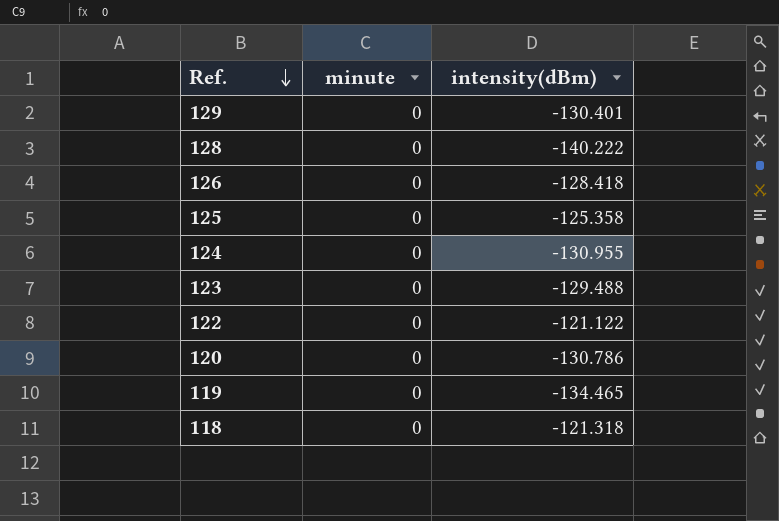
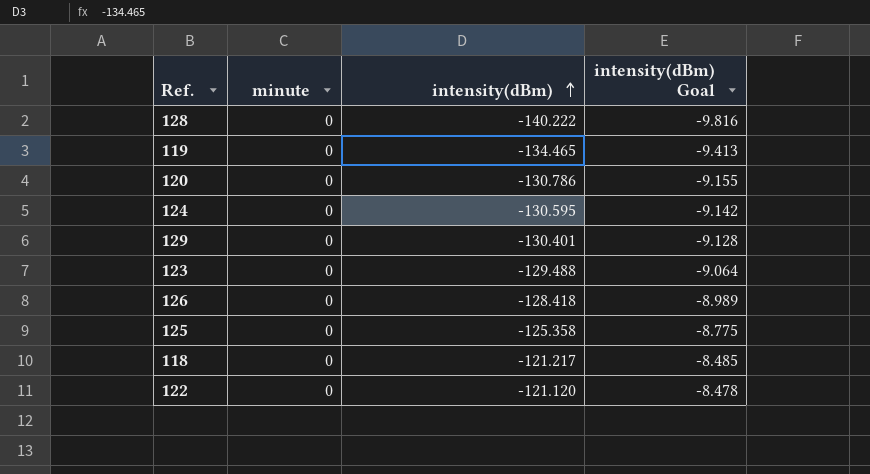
row order: Ref. descending -> intensity(dBm) ascending
column intensity(dBm) Goal | formula: none -> [intensity(dBm)] * 0.07
124 | intensity(dBm): -130.955 -> -130.595
118 | intensity(dBm): -121.318 -> -121.217
122 | intensity(dBm): -121.122 -> -121.120

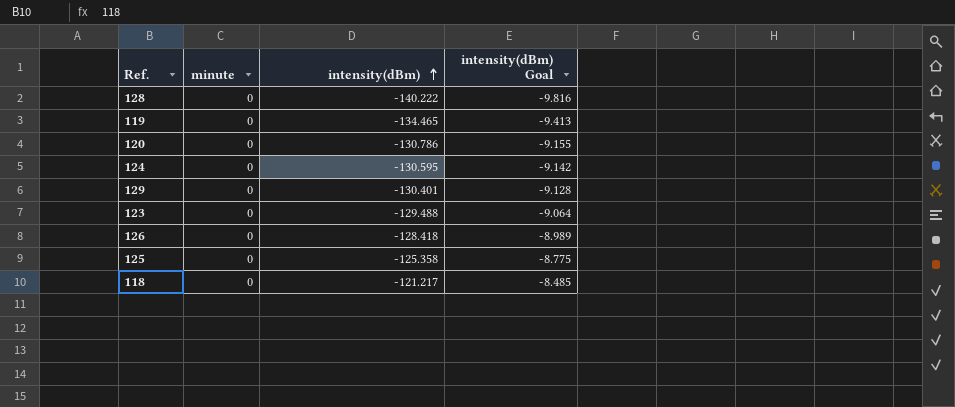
row 122: 0 | -121.120 | -8.478 -> none

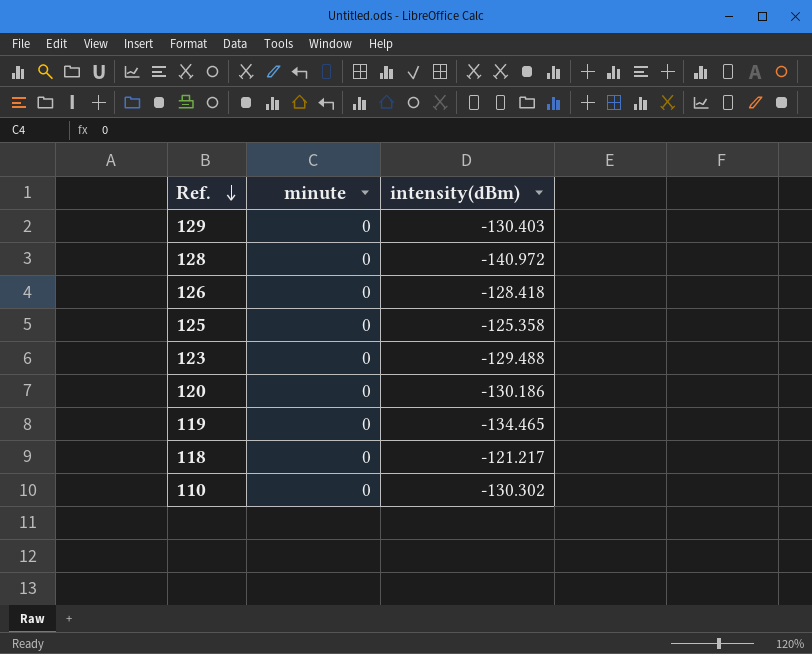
row order: intensity(dBm) ascending -> Ref. descending
column intensity(dBm) Goal | formula: [intensity(dBm)] * 0.07 -> none
row 124: 0 | -130.595 | -9.142 -> none
129 | intensity(dBm): -130.401 -> -130.403
128 | intensity(dBm): -140.222 -> -140.972
120 | intensity(dBm): -130.786 -> -130.186
row 110: none -> 0 | -130.302

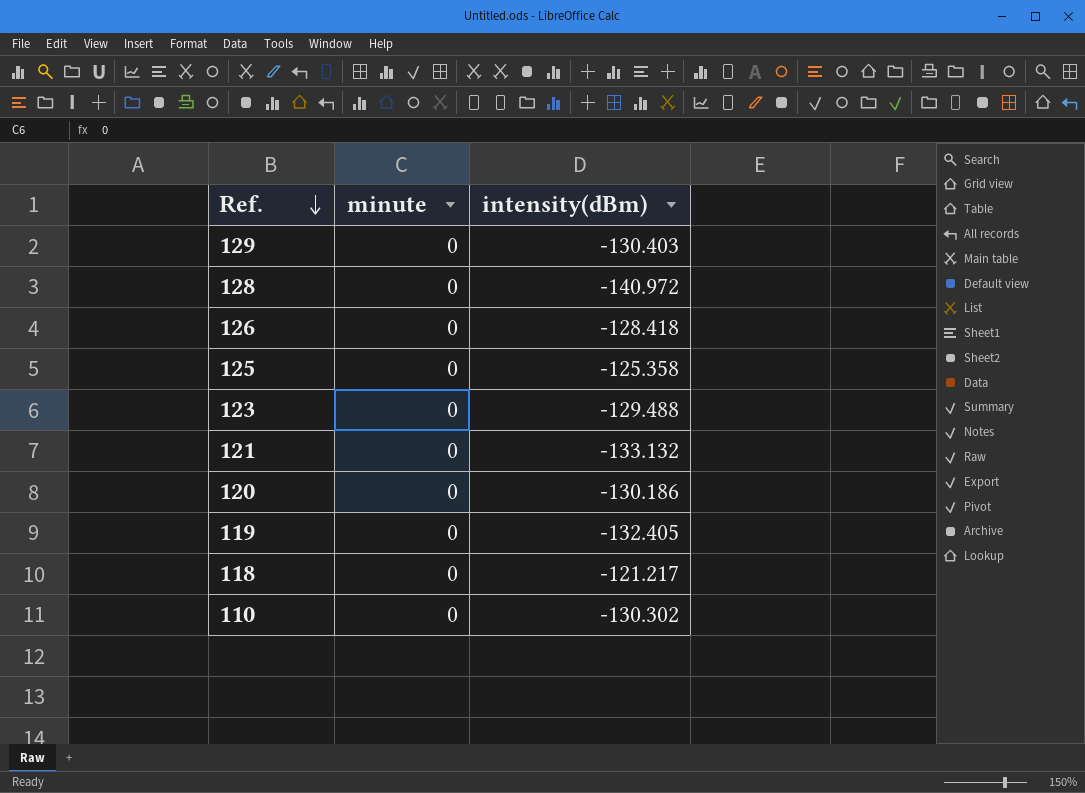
row 121: none -> 0 | -133.132
119 | intensity(dBm): -134.465 -> -132.405

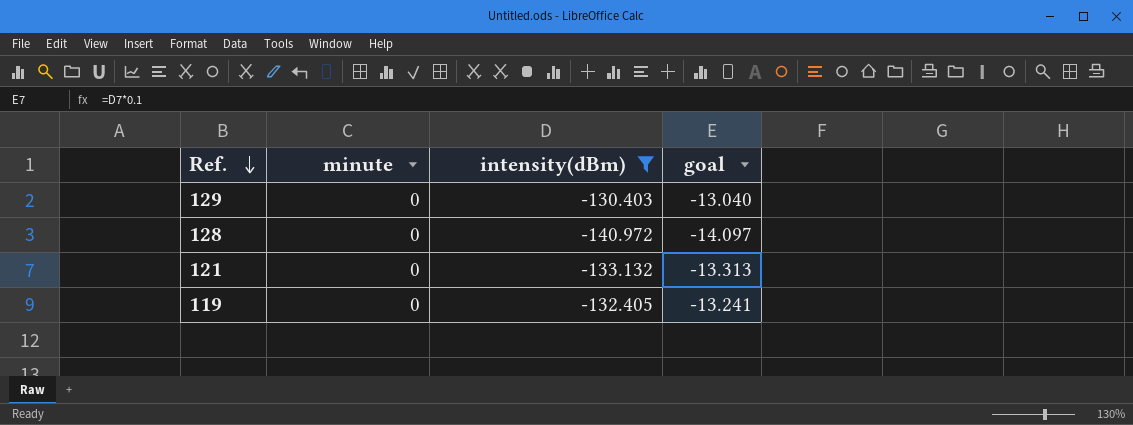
filter: none -> intensity(dBm) <= -130.403
column goal | formula: none -> [intensity(dBm)] * 0.1

